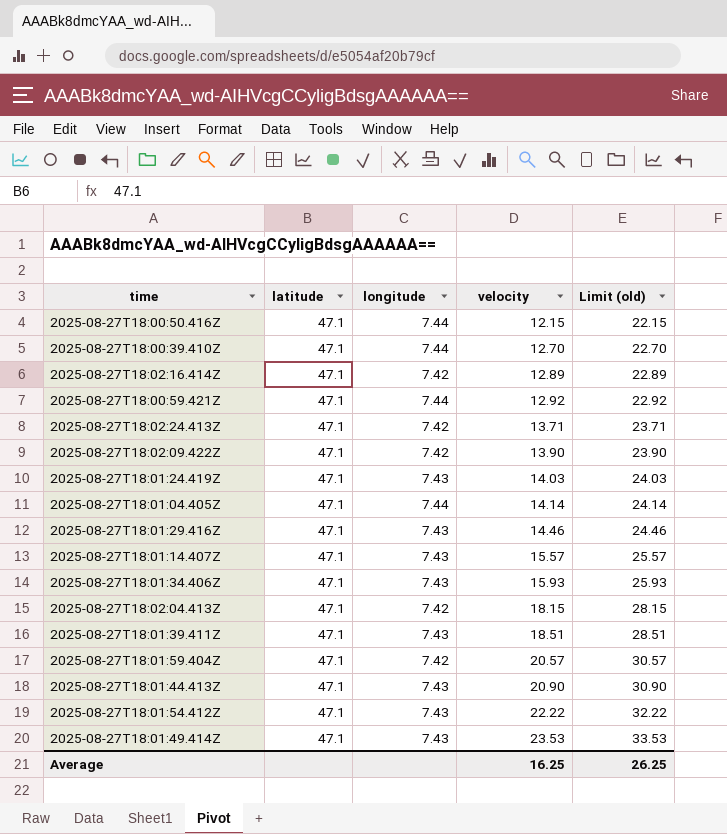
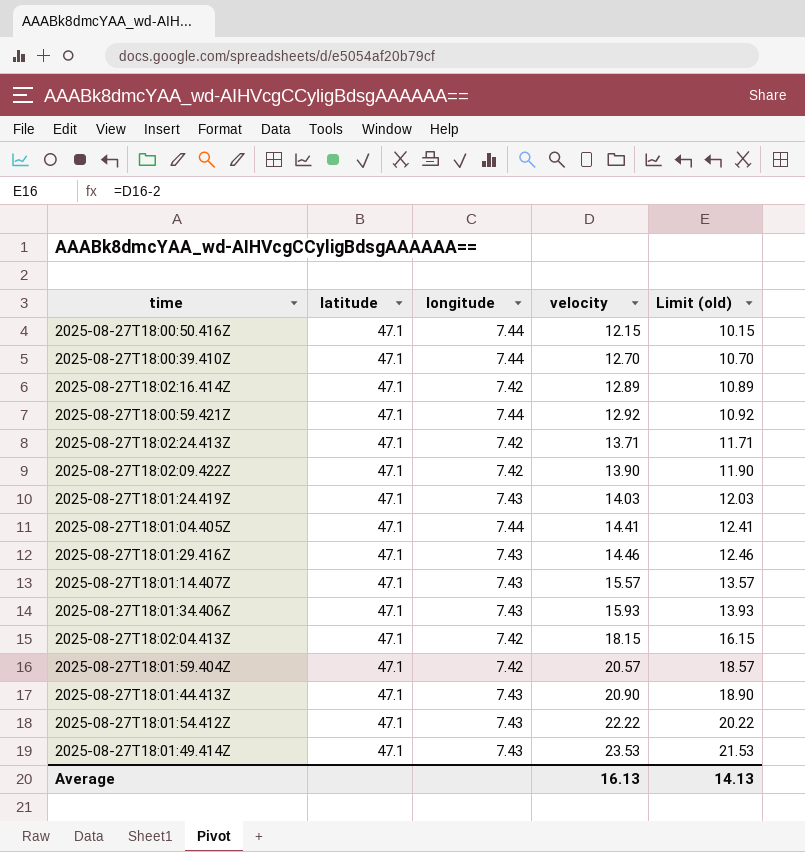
column Limit (old) | formula: [velocity] + 10 -> [velocity] - 2
row 2025-08-27T18:01:39.411Z: 47.1 | 7.43 | 18.51 | 28.51 -> none
2025-08-27T18:01:04.405Z | velocity: 14.14 -> 14.41
Average | velocity: 16.25 -> 16.13
Average | Limit (old): 26.25 -> 14.13

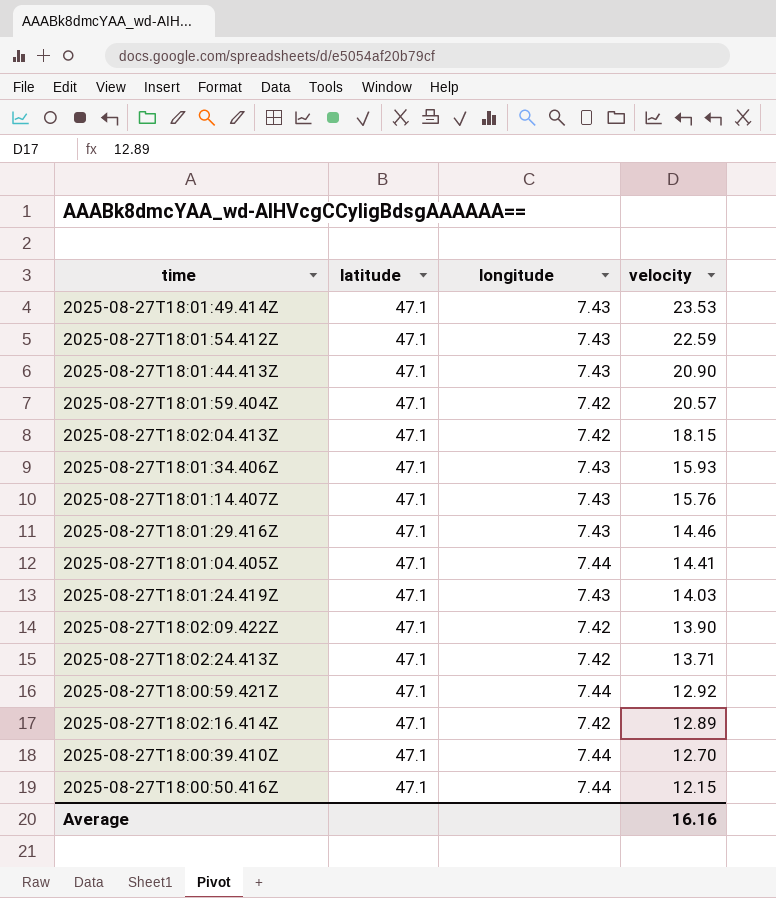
row order: velocity ascending -> velocity descending
column Limit (old) | formula: [velocity] - 2 -> none
2025-08-27T18:01:54.412Z | velocity: 22.22 -> 22.59
2025-08-27T18:01:14.407Z | velocity: 15.57 -> 15.76
Average | velocity: 16.13 -> 16.16

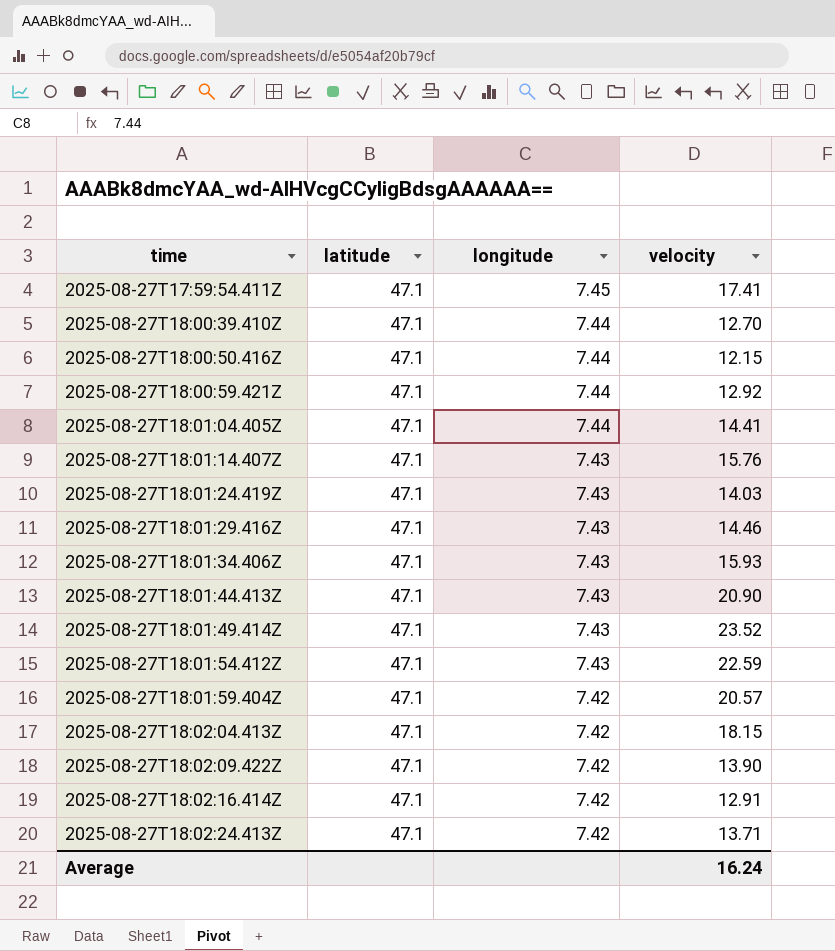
row order: velocity descending -> time ascending
row 2025-08-27T17:59:54.411Z: none -> 47.1 | 7.45 | 17.41
2025-08-27T18:01:49.414Z | velocity: 23.53 -> 23.52
2025-08-27T18:02:16.414Z | velocity: 12.89 -> 12.91
Average | velocity: 16.16 -> 16.24

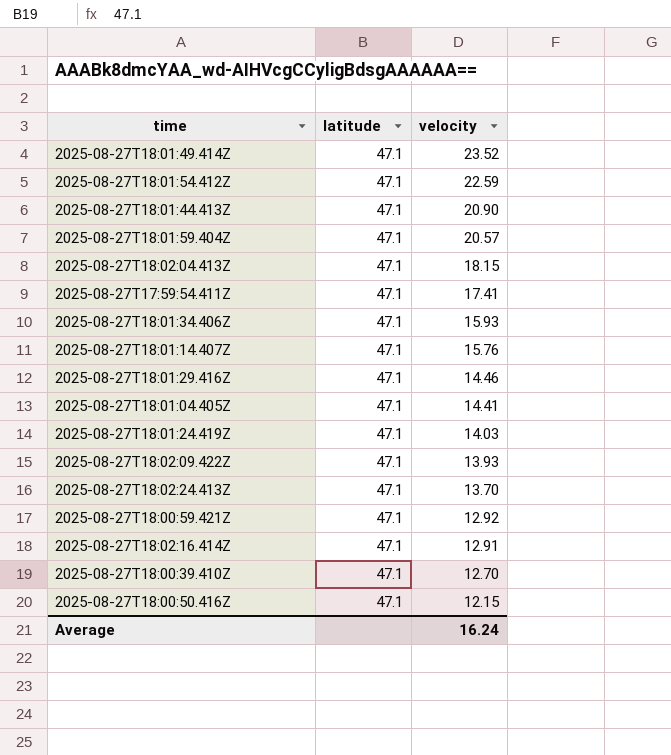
row order: time ascending -> velocity descending
column longitude | position: 3 -> none
2025-08-27T18:02:09.422Z | velocity: 13.90 -> 13.93
2025-08-27T18:02:24.413Z | velocity: 13.71 -> 13.70

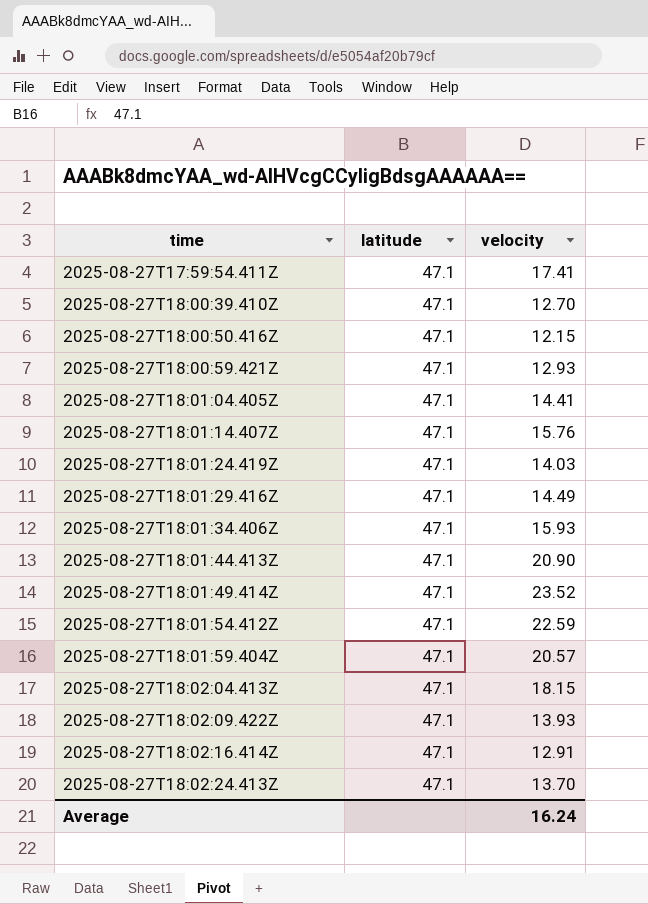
row order: velocity descending -> time ascending
2025-08-27T18:00:59.421Z | velocity: 12.92 -> 12.93
2025-08-27T18:01:29.416Z | velocity: 14.46 -> 14.49

